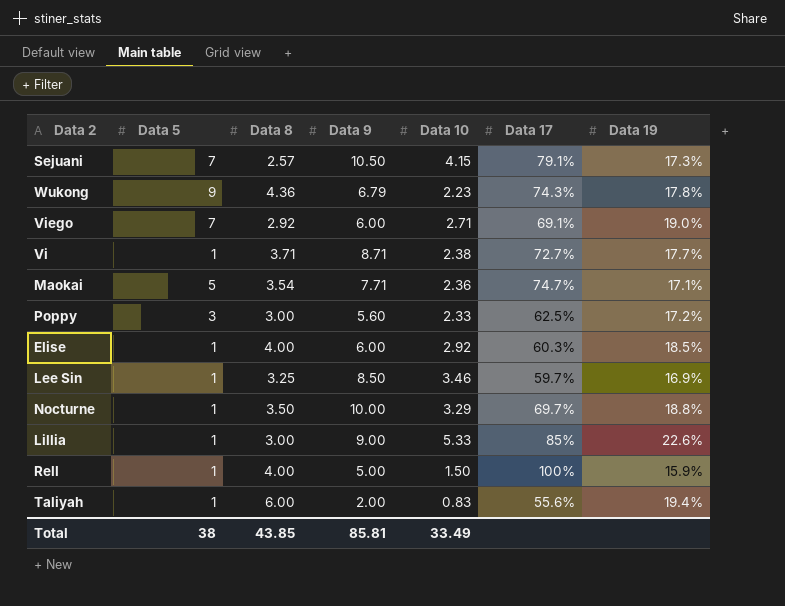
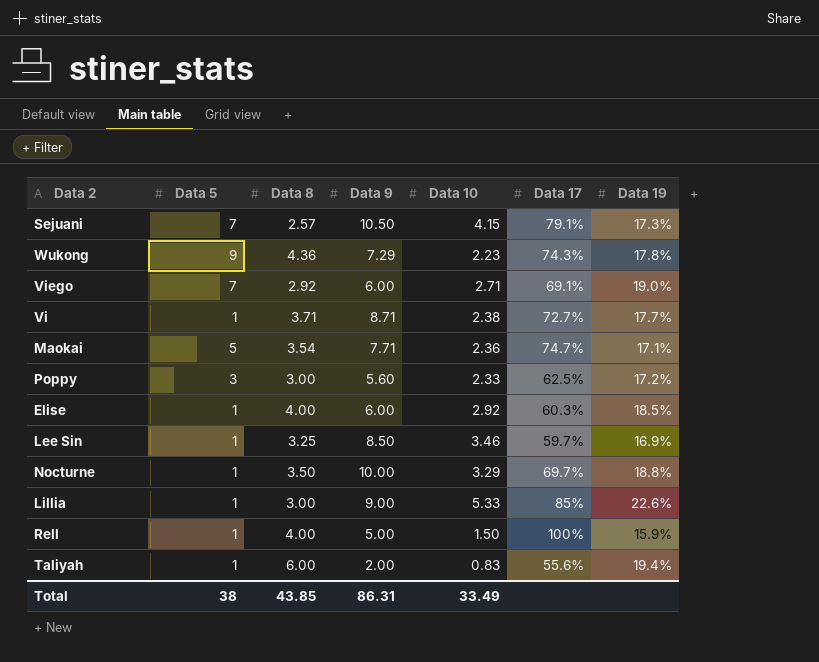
Wukong | Data 9: 6.79 -> 7.29
Total | Data 9: 85.81 -> 86.31

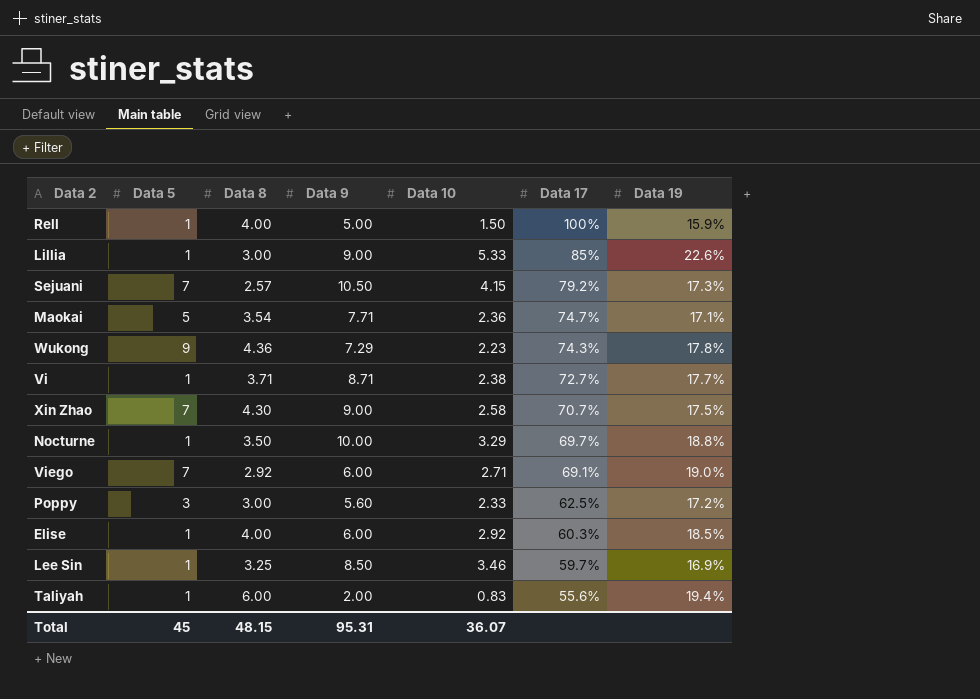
row order: none -> Data 17 descending
Sejuani | Data 17: 79.1% -> 79.2%
row Xin Zhao: none -> 7 | 4.30 | 9.00 | 2.58 | 70.7% | 17.5%
Total | Data 5: 38 -> 45
Total | Data 8: 43.85 -> 48.15
Total | Data 9: 86.31 -> 95.31
Total | Data 10: 33.49 -> 36.07

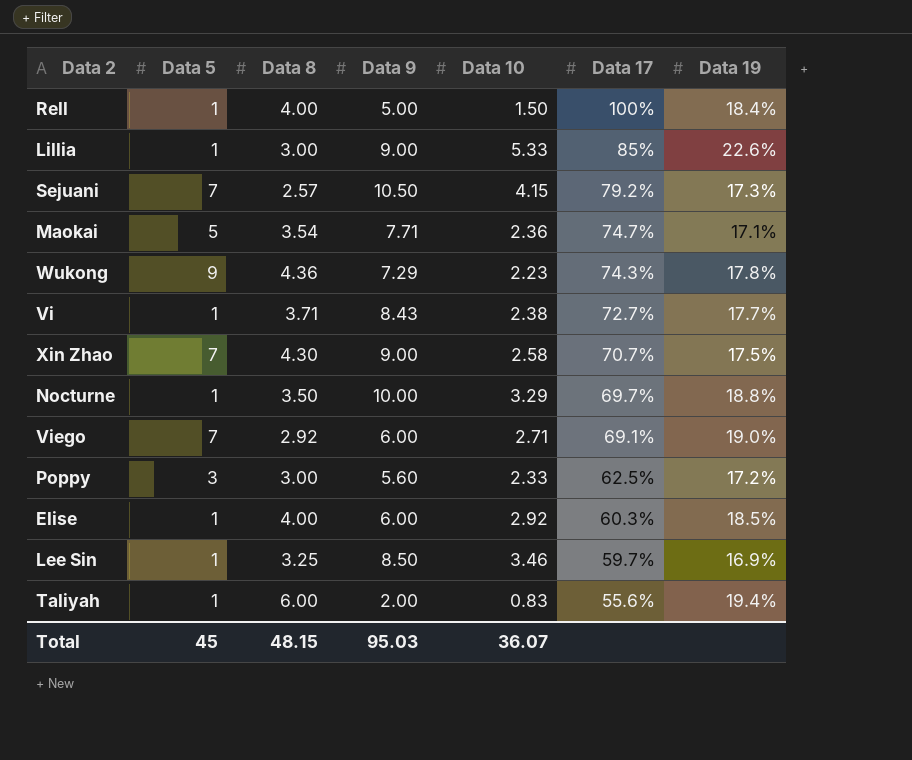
Rell | Data 19: 15.9% -> 18.4%
Vi | Data 9: 8.71 -> 8.43
Total | Data 9: 95.31 -> 95.03

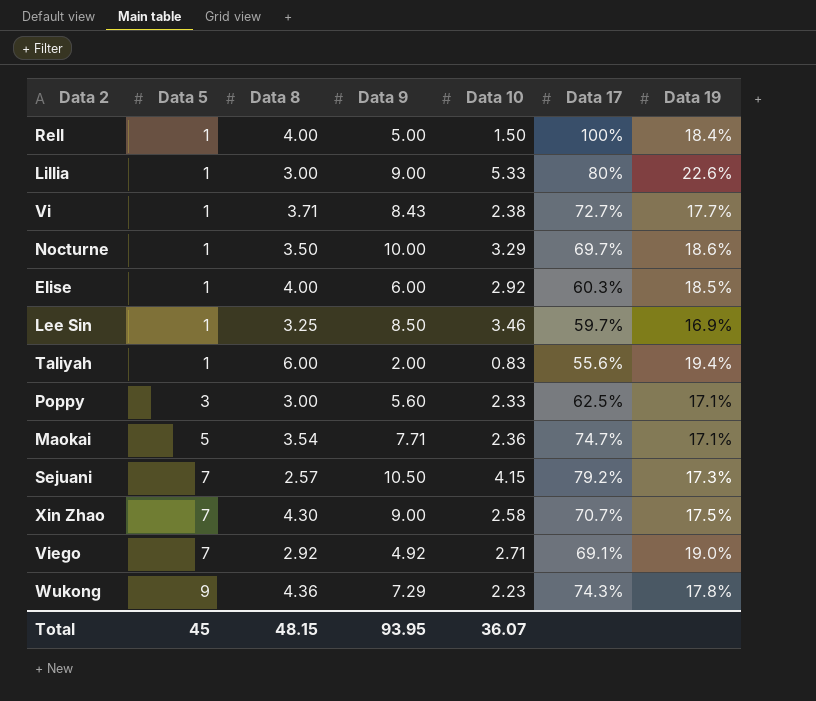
row order: Data 17 descending -> Data 5 ascending
Lillia | Data 17: 85% -> 80%
Nocturne | Data 19: 18.8% -> 18.6%
Poppy | Data 19: 17.2% -> 17.1%
Viego | Data 9: 6.00 -> 4.92
Total | Data 9: 95.03 -> 93.95

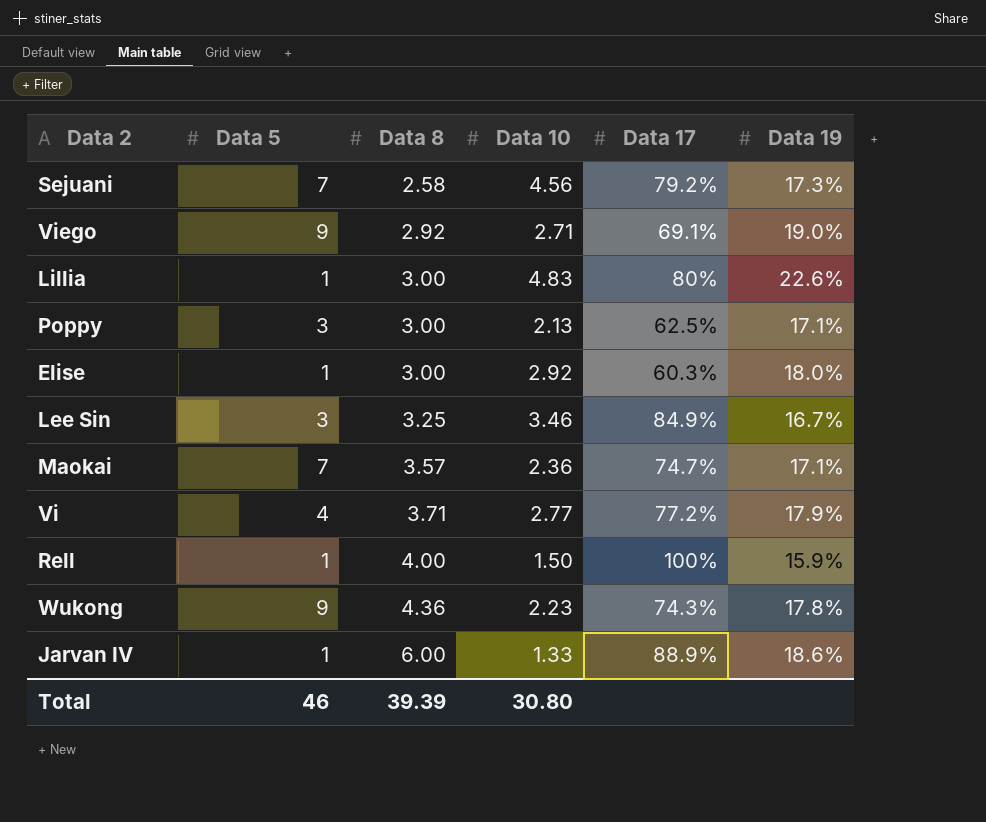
row order: Data 5 ascending -> Data 8 ascending
column Data 9 | position: 4 -> none
row Nocturne: 1 | 3.50 | 10.00 | 3.29 | 69.7% | 18.6% -> none
row Taliyah: 1 | 6.00 | 2.00 | 0.83 | 55.6% | 19.4% -> none
row Xin Zhao: 7 | 4.30 | 9.00 | 2.58 | 70.7% | 17.5% -> none
Sejuani | Data 8: 2.57 -> 2.58
Sejuani | Data 10: 4.15 -> 4.56
Viego | Data 5: 7 -> 9
Lillia | Data 10: 5.33 -> 4.83
Poppy | Data 10: 2.33 -> 2.13
Elise | Data 8: 4.00 -> 3.00
Elise | Data 19: 18.5% -> 18.0%
Lee Sin | Data 5: 1 -> 3
Lee Sin | Data 17: 59.7% -> 84.9%
Lee Sin | Data 19: 16.9% -> 16.7%
Maokai | Data 5: 5 -> 7
Maokai | Data 8: 3.54 -> 3.57
Vi | Data 5: 1 -> 4
Vi | Data 10: 2.38 -> 2.77
Vi | Data 17: 72.7% -> 77.2%
Vi | Data 19: 17.7% -> 17.9%
Rell | Data 19: 18.4% -> 15.9%
row Jarvan IV: none -> 1 | 6.00 | 1.33 | 88.9% | 18.6%
Total | Data 5: 45 -> 46
Total | Data 8: 48.15 -> 39.39
Total | Data 10: 36.07 -> 30.80

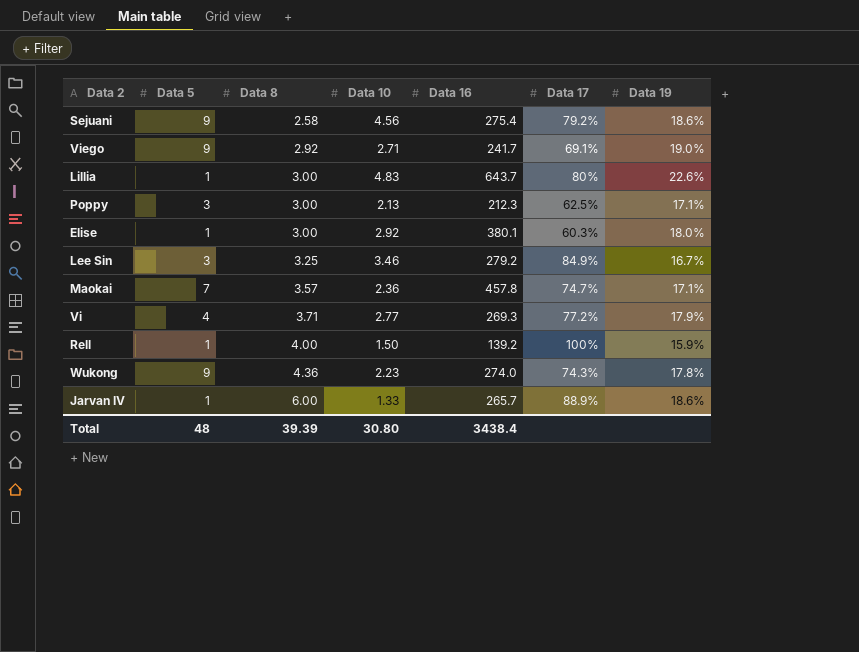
column Data 16 | position: none -> 5
Sejuani | Data 5: 7 -> 9
Sejuani | Data 19: 17.3% -> 18.6%
Total | Data 5: 46 -> 48

